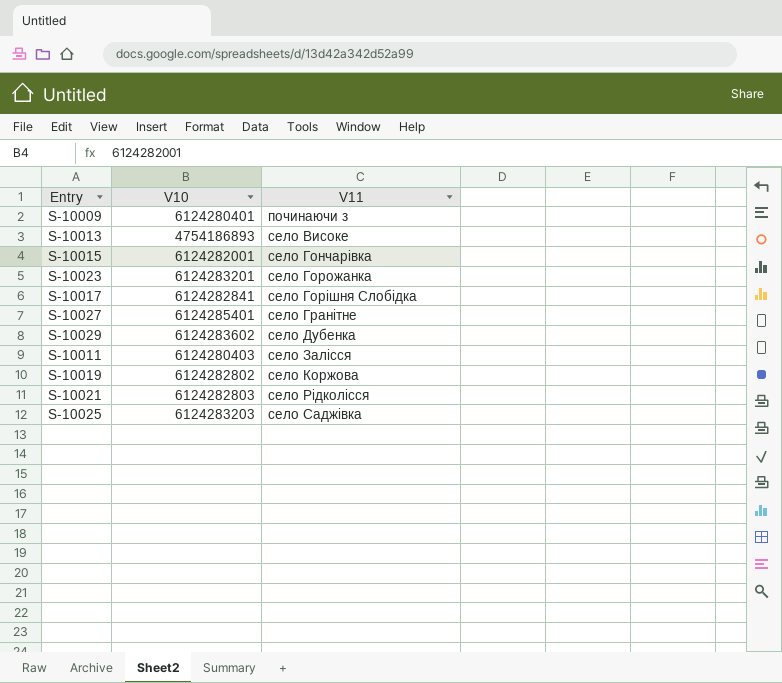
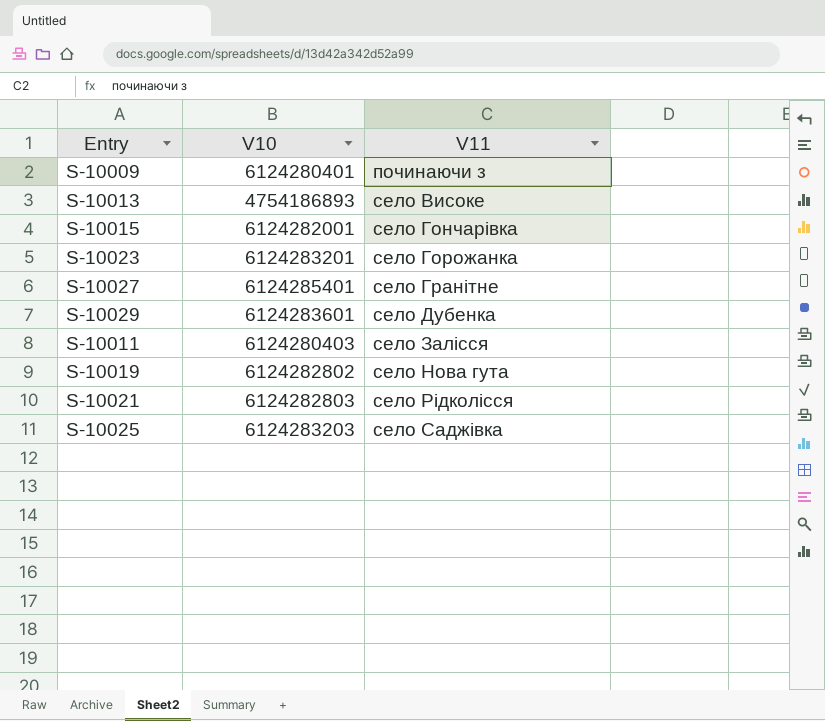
row S-10017: 6124282841 | село Горішня Слобідка -> none
S-10029 | V10: 6124283602 -> 6124283601
S-10019 | V11: село Коржова -> село Нова гута

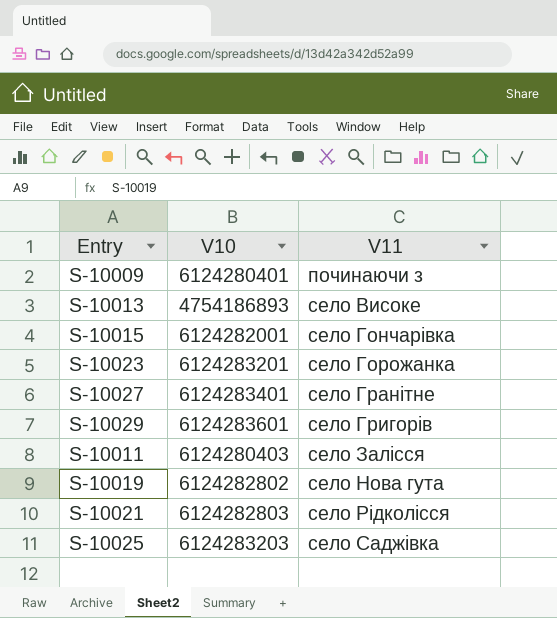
S-10027 | V10: 6124285401 -> 6124283401
S-10029 | V11: село Дубенка -> село Григорів

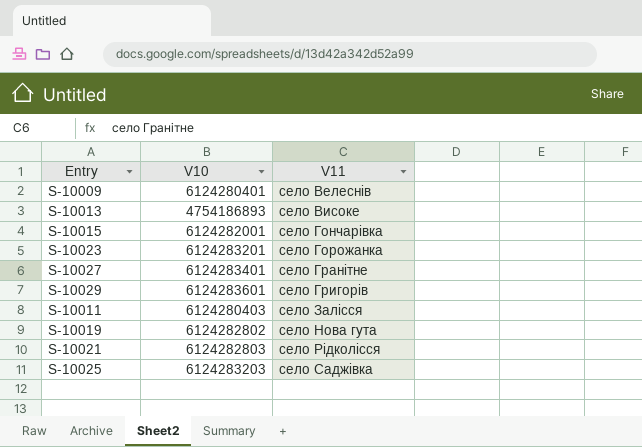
S-10009 | V11: починаючи з -> село Велеснів

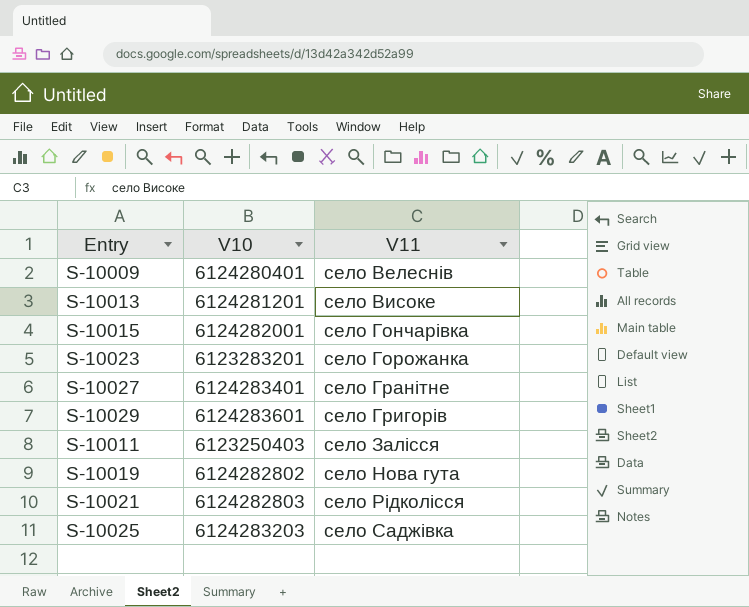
S-10013 | V10: 4754186893 -> 6124281201
S-10023 | V10: 6124283201 -> 6123283201
S-10011 | V10: 6124280403 -> 6123250403

